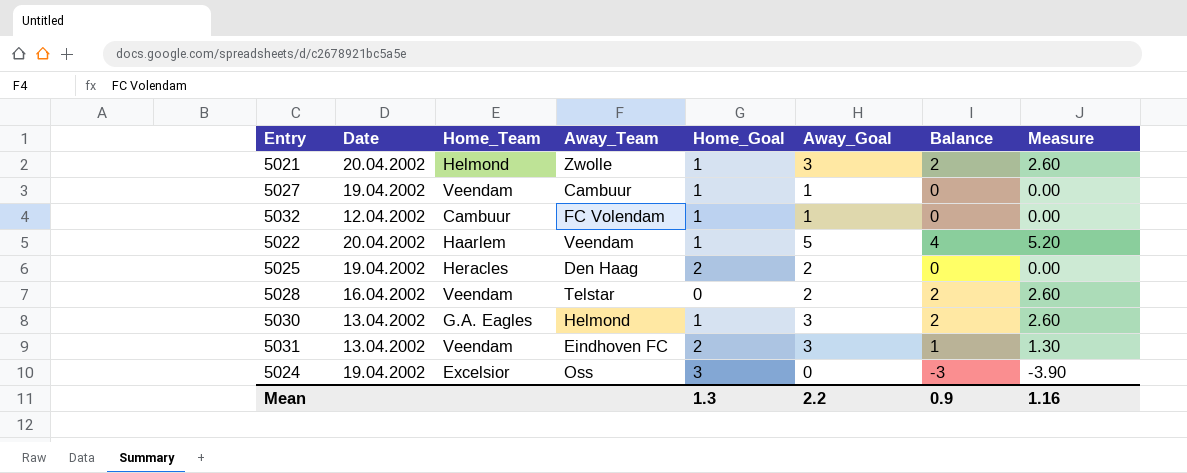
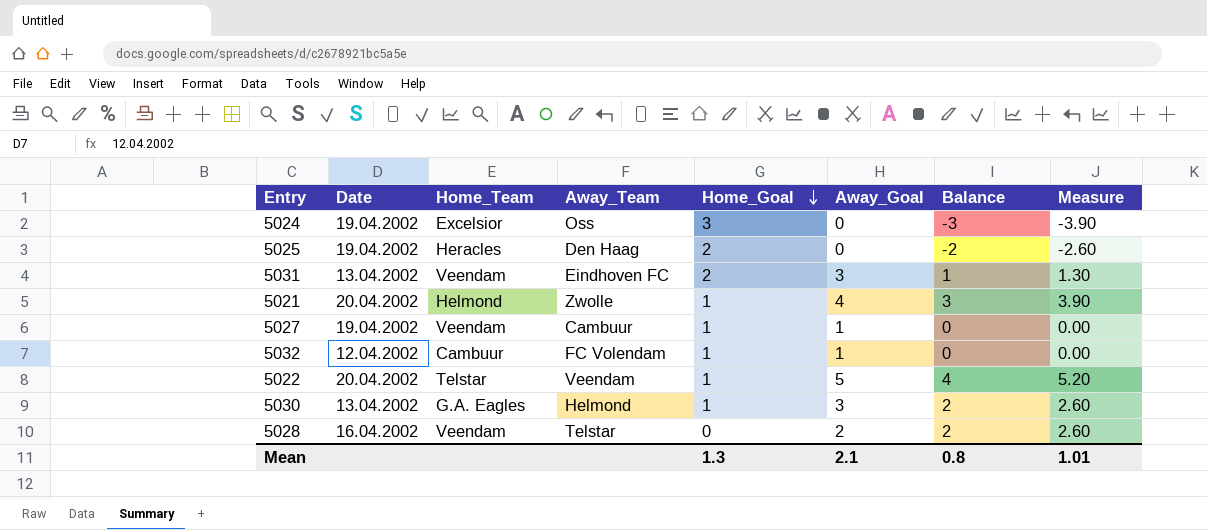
row order: none -> Home_Goal descending
5025 | Away_Goal: 2 -> 0
5025 | Balance: 0 -> -2
5025 | Measure: 0.00 -> -2.60
5021 | Away_Goal: 3 -> 4
5021 | Balance: 2 -> 3
5021 | Measure: 2.60 -> 3.90
5022 | Home_Team: Haarlem -> Telstar
Mean | Away_Goal: 2.2 -> 2.1
Mean | Balance: 0.9 -> 0.8
Mean | Measure: 1.16 -> 1.01

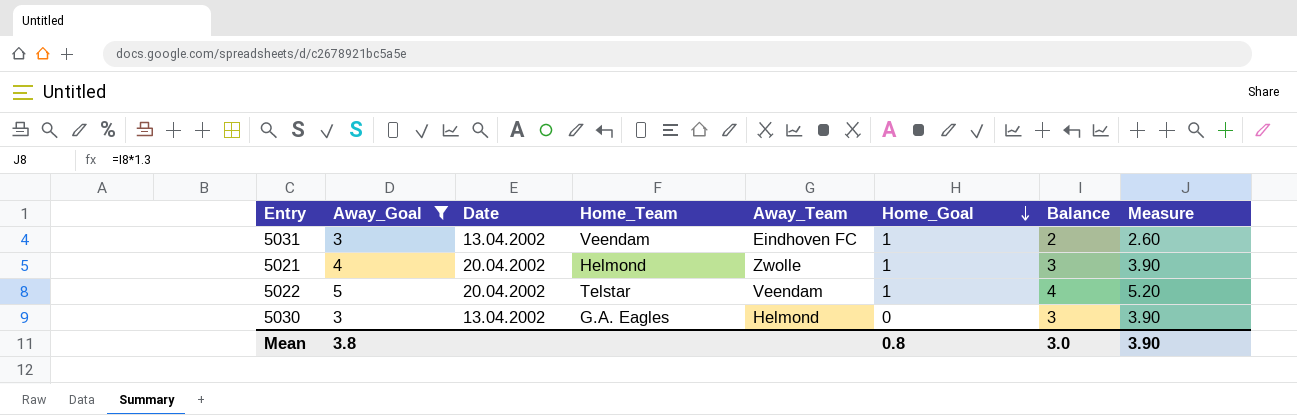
filter: none -> Away_Goal >= 3
column Away_Goal | position: 6 -> 2
5031 | Home_Goal: 2 -> 1
5031 | Balance: 1 -> 2
5031 | Measure: 1.30 -> 2.60
5030 | Home_Goal: 1 -> 0
5030 | Balance: 2 -> 3
5030 | Measure: 2.60 -> 3.90
Mean | Away_Goal: 2.1 -> 3.8
Mean | Home_Goal: 1.3 -> 0.8
Mean | Balance: 0.8 -> 3.0
Mean | Measure: 1.01 -> 3.90

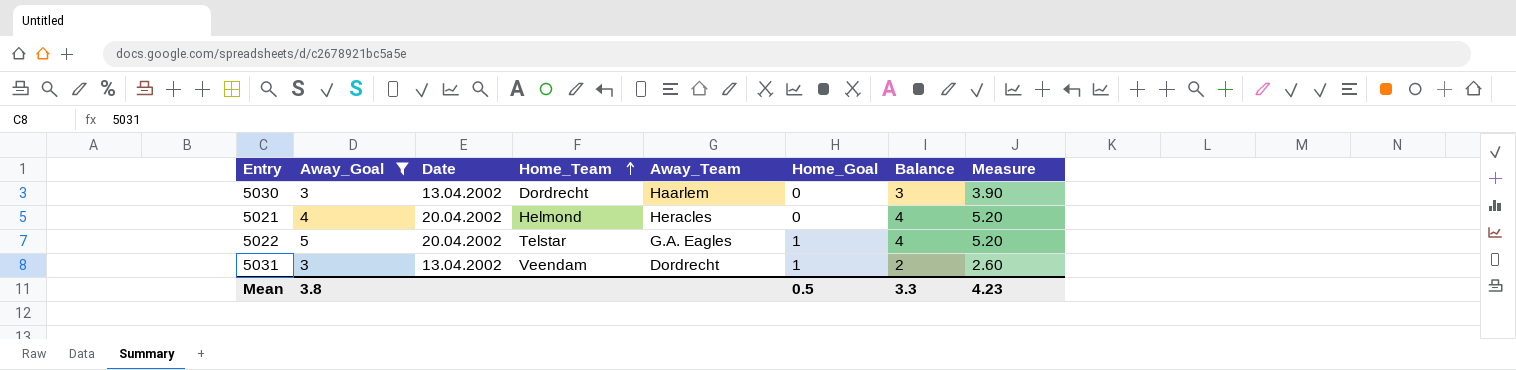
row order: Home_Goal descending -> Home_Team ascending
5030 | Home_Team: G.A. Eagles -> Dordrecht
5030 | Away_Team: Helmond -> Haarlem
5021 | Away_Team: Zwolle -> Heracles
5021 | Home_Goal: 1 -> 0
5021 | Balance: 3 -> 4
5021 | Measure: 3.90 -> 5.20
5022 | Away_Team: Veendam -> G.A. Eagles
5031 | Away_Team: Eindhoven FC -> Dordrecht
Mean | Home_Goal: 0.8 -> 0.5
Mean | Balance: 3.0 -> 3.3
Mean | Measure: 3.90 -> 4.23

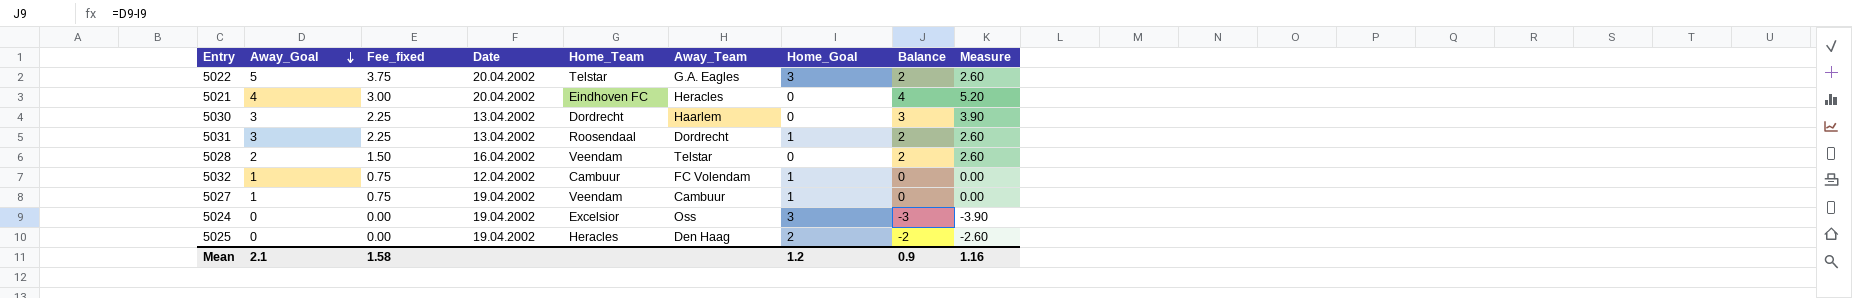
filter: Away_Goal >= 3 -> none
row order: Home_Team ascending -> Away_Goal descending
column Fee_fixed | formula: none -> [Away_Goal] * 0.75
5022 | Home_Goal: 1 -> 3
5022 | Balance: 4 -> 2
5022 | Measure: 5.20 -> 2.60
5021 | Home_Team: Helmond -> Eindhoven FC
5031 | Home_Team: Veendam -> Roosendaal
Mean | Away_Goal: 3.8 -> 2.1
Mean | Home_Goal: 0.5 -> 1.2
Mean | Balance: 3.3 -> 0.9
Mean | Measure: 4.23 -> 1.16

